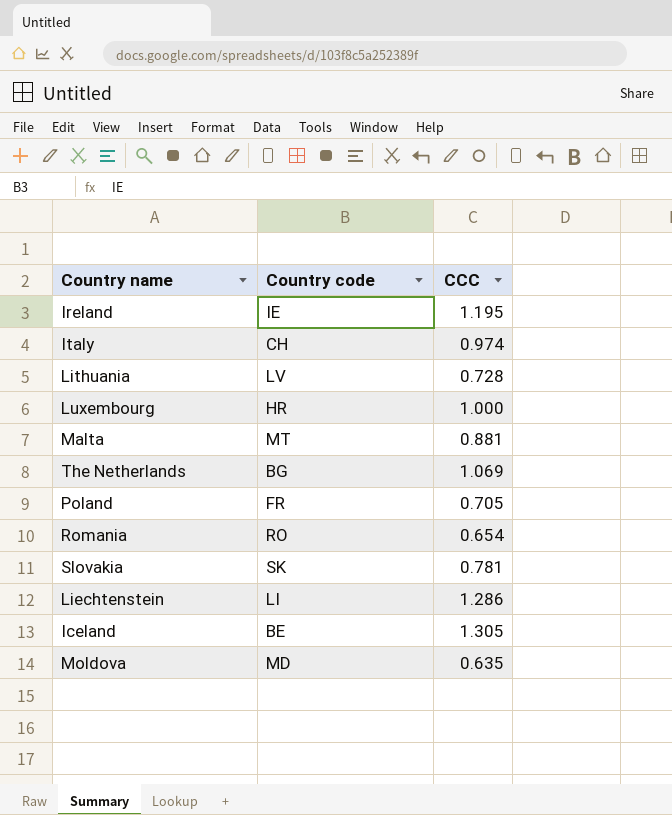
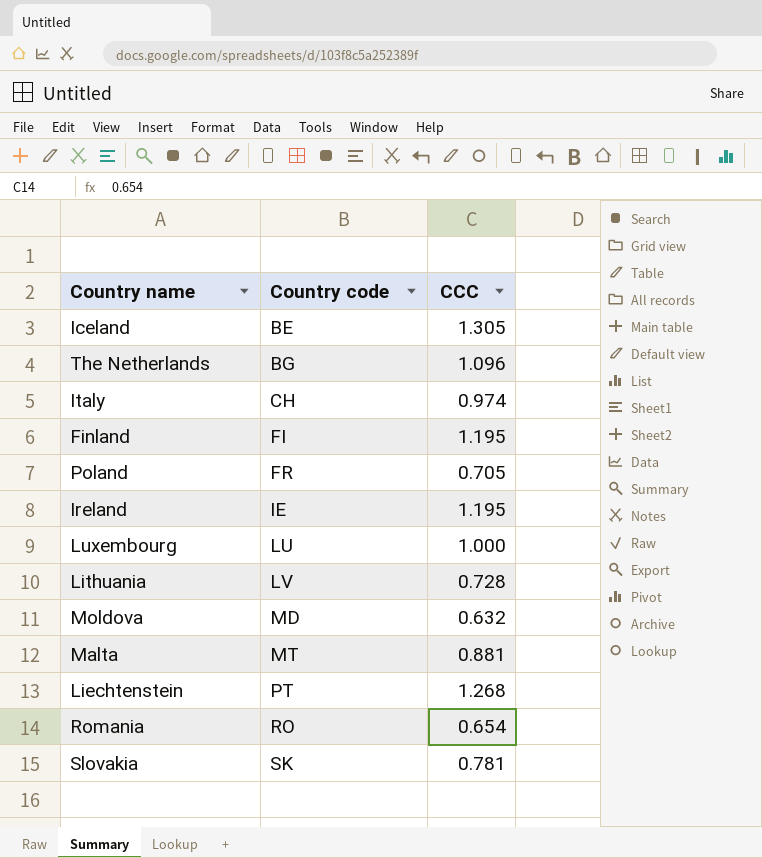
row order: none -> Country code ascending
The Netherlands | CCC: 1.069 -> 1.096
row Finland: none -> FI | 1.195
Luxembourg | Country code: HR -> LU
Moldova | CCC: 0.635 -> 0.632
Liechtenstein | Country code: LI -> PT
Liechtenstein | CCC: 1.286 -> 1.268

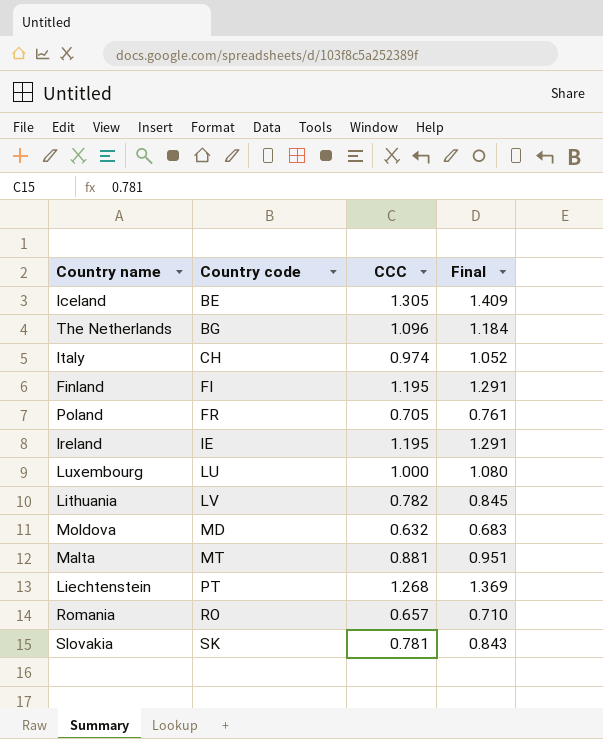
column Final | formula: none -> [CCC] * 1.08
Lithuania | CCC: 0.728 -> 0.782
Romania | CCC: 0.654 -> 0.657

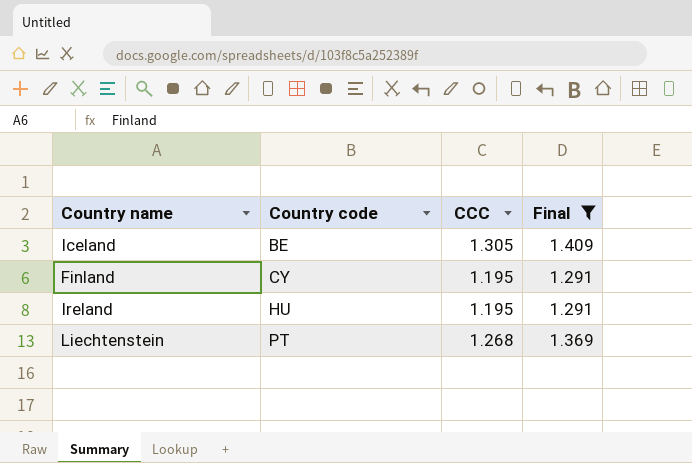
filter: none -> Final >= 1.291
Finland | Country code: FI -> CY
Ireland | Country code: IE -> HU

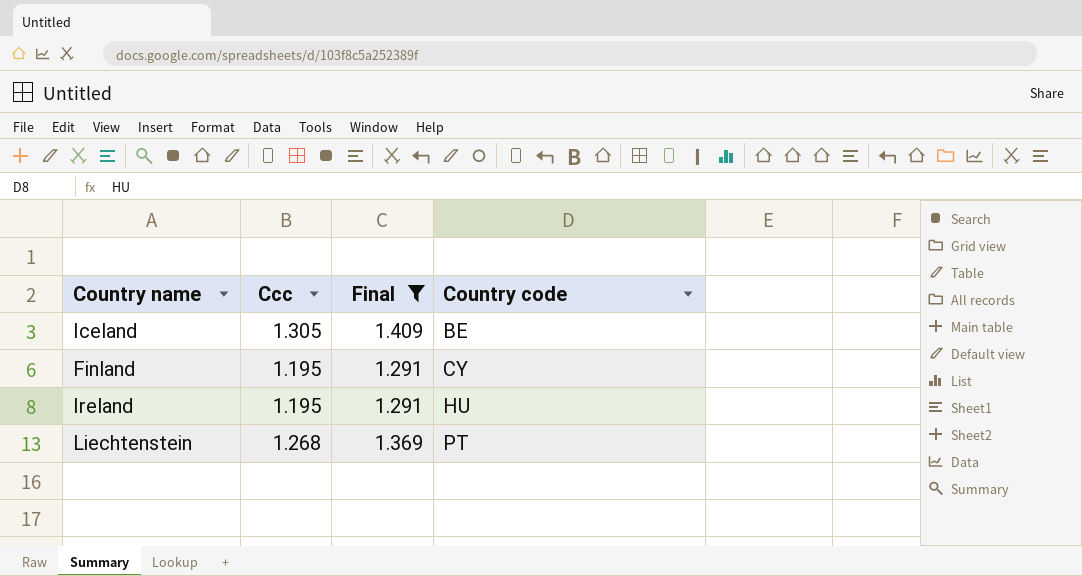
column name: CCC -> Ccc
column Country code | position: 2 -> 4

